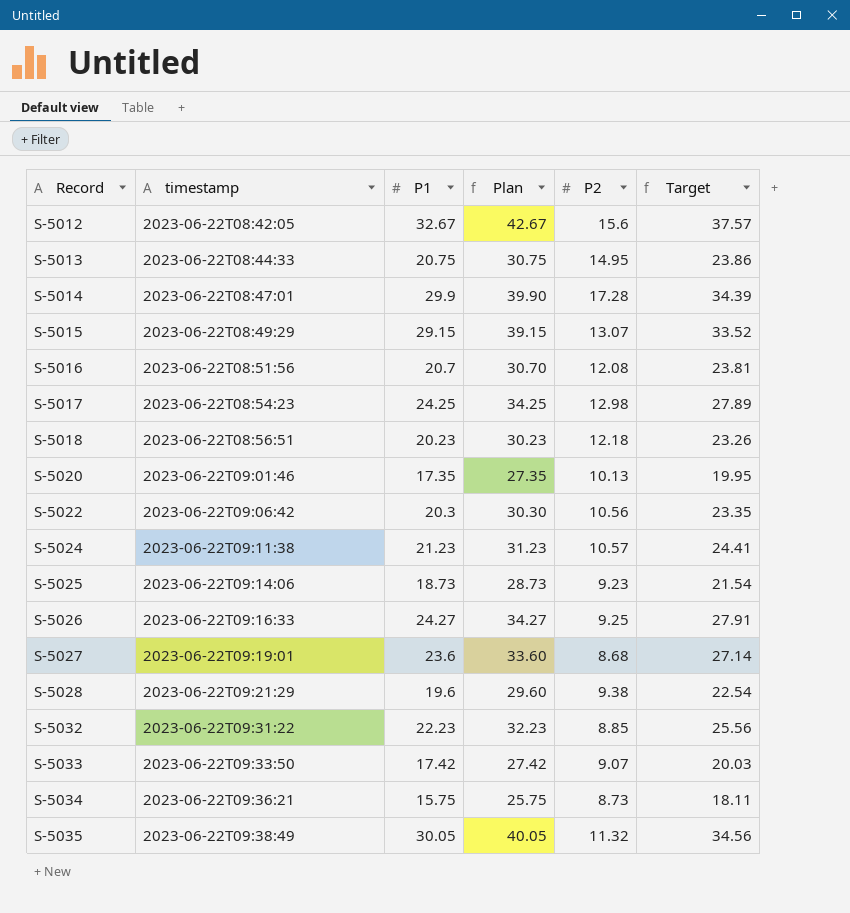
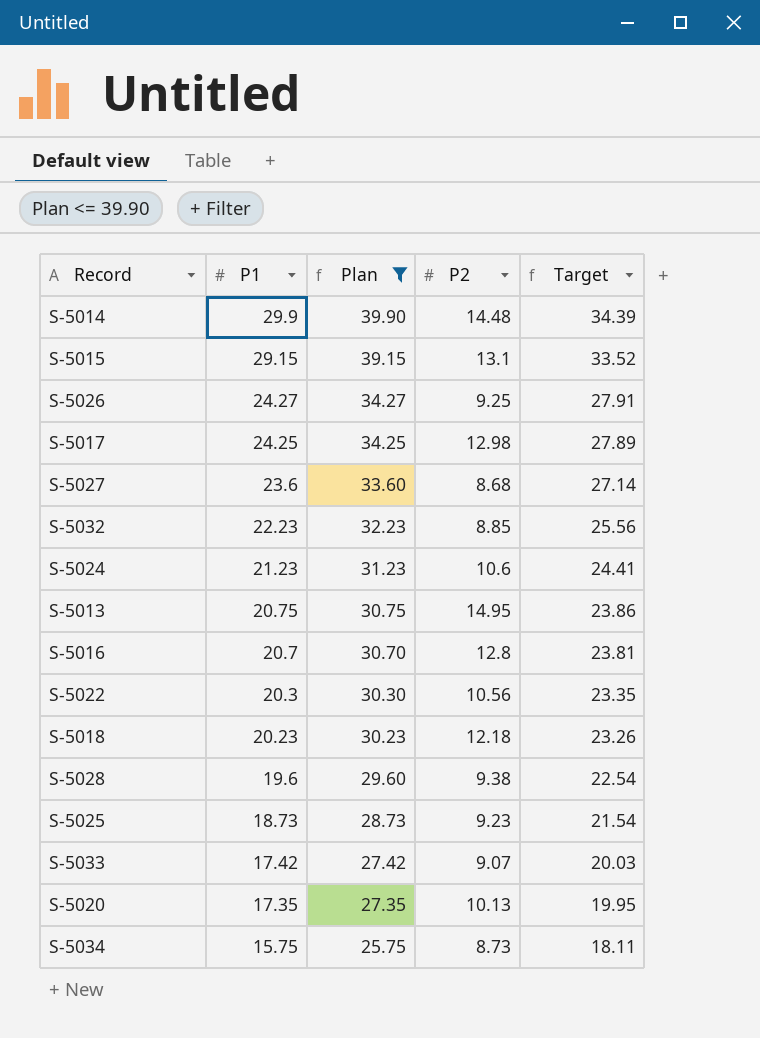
filter: none -> Plan <= 39.90
row order: Record ascending -> P1 descending
column timestamp | position: 2 -> none
S-5014 | P2: 17.28 -> 14.48
S-5015 | P2: 13.07 -> 13.1
S-5024 | P2: 10.57 -> 10.6
S-5016 | P2: 12.08 -> 12.8

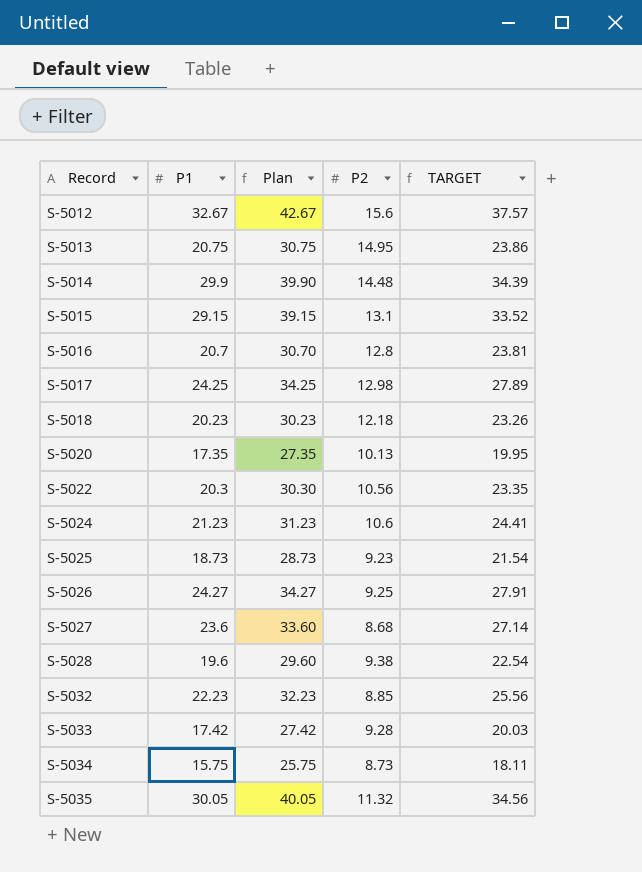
filter: Plan <= 39.90 -> none
row order: P1 descending -> Record ascending
column name: Target -> TARGET
S-5033 | P2: 9.07 -> 9.28

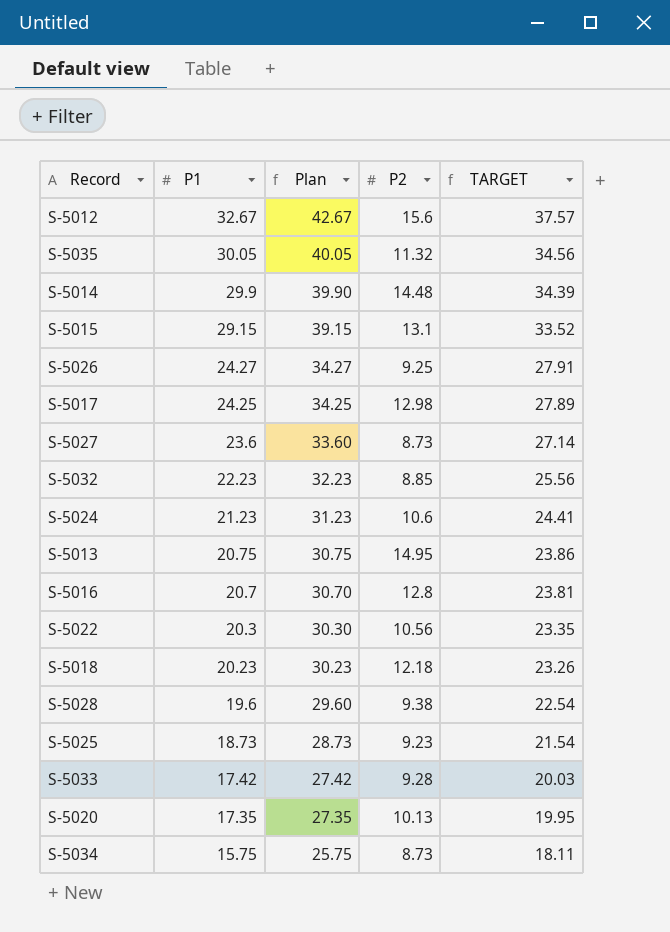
row order: Record ascending -> P1 descending
S-5027 | P2: 8.68 -> 8.73

